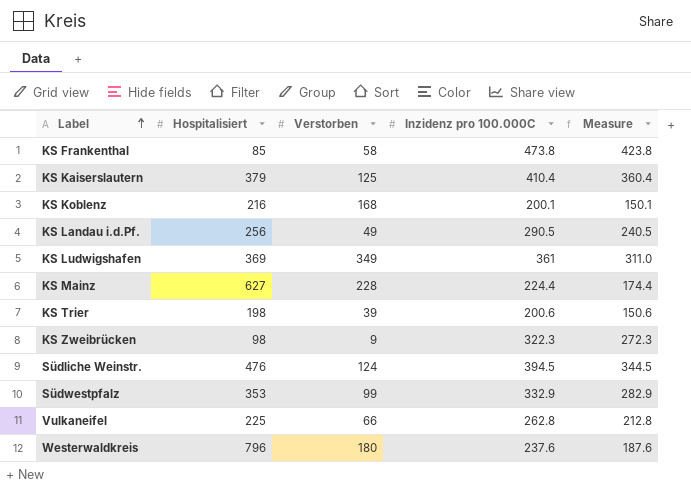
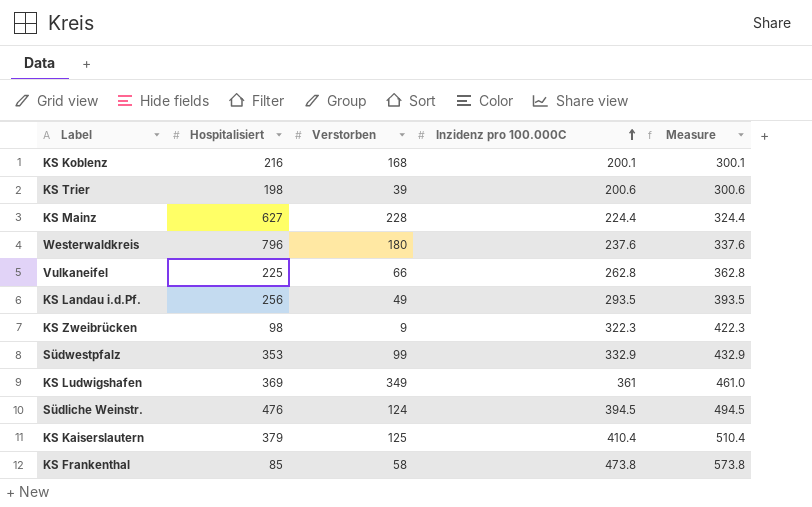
row order: Label ascending -> Inzidenz pro 100.000C ascending
column Measure | formula: [Inzidenz pro 100.000C] - 50 -> [Inzidenz pro 100.000C] + 100
KS Landau i.d.Pf. | Inzidenz pro 100.000C: 290.5 -> 293.5

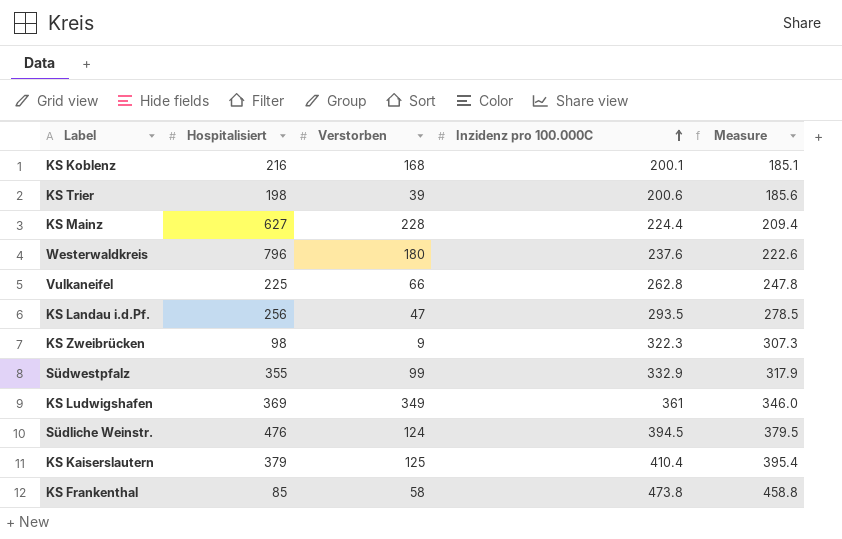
column Measure | formula: [Inzidenz pro 100.000C] + 100 -> [Inzidenz pro 100.000C] - 15
KS Landau i.d.Pf. | Verstorben: 49 -> 47
Südwestpfalz | Hospitalisiert: 353 -> 355

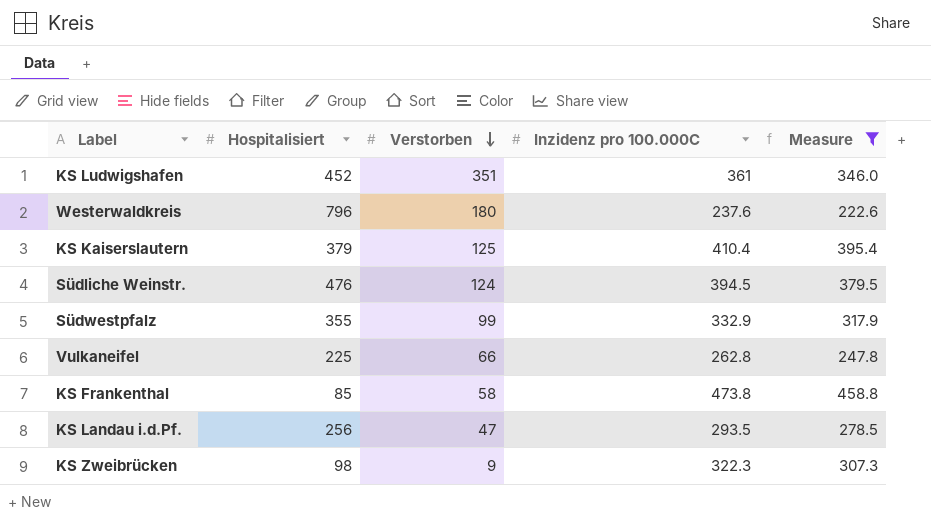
filter: none -> Measure >= 222.6
row order: Inzidenz pro 100.000C ascending -> Verstorben descending
KS Ludwigshafen | Hospitalisiert: 369 -> 452
KS Ludwigshafen | Verstorben: 349 -> 351

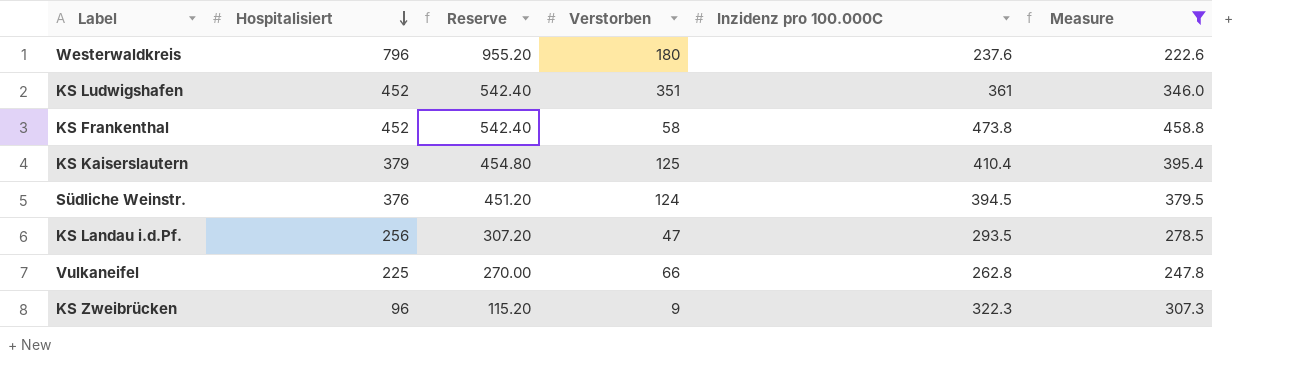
row order: Verstorben descending -> Hospitalisiert descending
column Reserve | formula: none -> [Hospitalisiert] * 1.2
row Südwestpfalz: 355 | 99 | 332.9 | 317.9 -> none
KS Frankenthal | Hospitalisiert: 85 -> 452
Südliche Weinstr. | Hospitalisiert: 476 -> 376
KS Zweibrücken | Hospitalisiert: 98 -> 96

